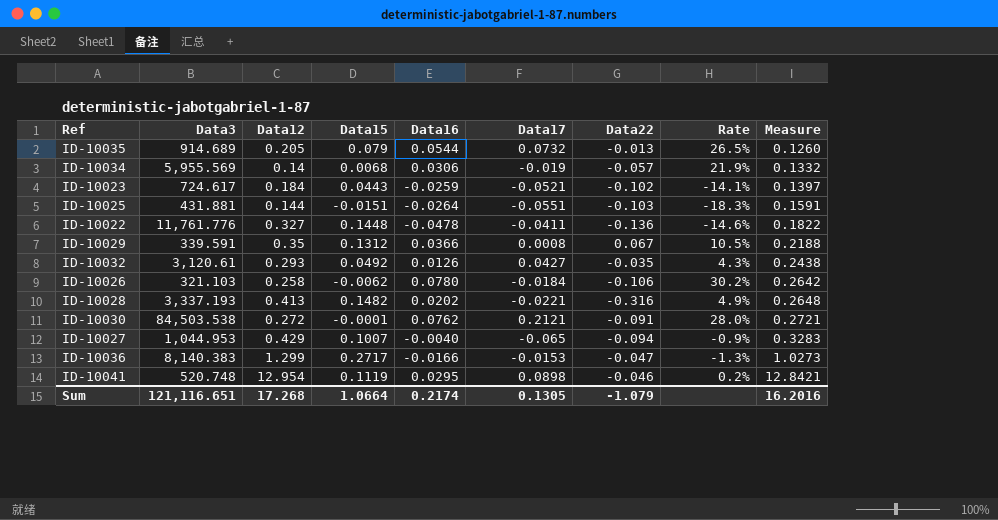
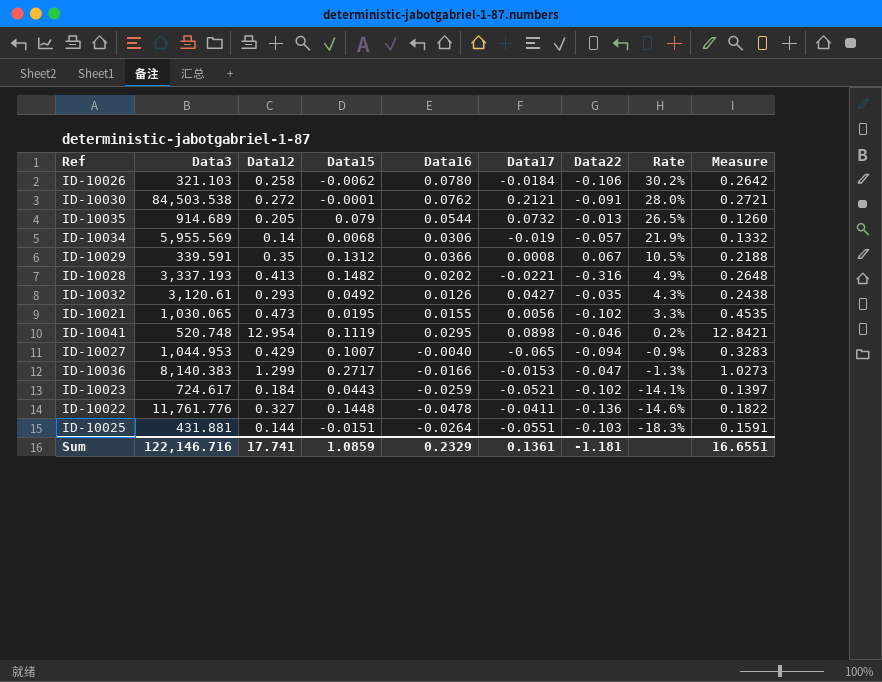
row order: Measure ascending -> Rate descending
row ID-10021: none -> 1,030.065 | 0.473 | 0.0195 | 0.0155 | 0.0056 | -0.102 | 3.3% | 0.4535
Sum | Data3: 121,116.651 -> 122,146.716
Sum | Data12: 17.268 -> 17.741
Sum | Data15: 1.0664 -> 1.0859
Sum | Data16: 0.2174 -> 0.2329
Sum | Data17: 0.1305 -> 0.1361
Sum | Data22: -1.079 -> -1.181
Sum | Measure: 16.2016 -> 16.6551

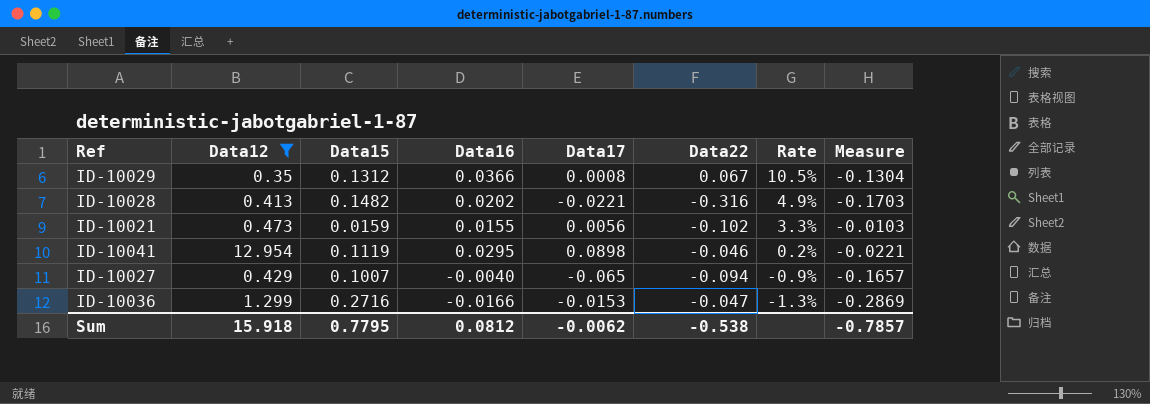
filter: none -> Data12 >= 0.35
column Data3 | position: 2 -> none
column Measure | formula: [Data12] - [Data15] -> [Data17] - [Data15]
ID-10021 | Data15: 0.0195 -> 0.0159
ID-10036 | Data15: 0.2717 -> 0.2716
Sum | Data12: 17.741 -> 15.918
Sum | Data15: 1.0859 -> 0.7795
Sum | Data16: 0.2329 -> 0.0812
Sum | Data17: 0.1361 -> -0.0062
Sum | Data22: -1.181 -> -0.538
Sum | Measure: 16.6551 -> -0.7857

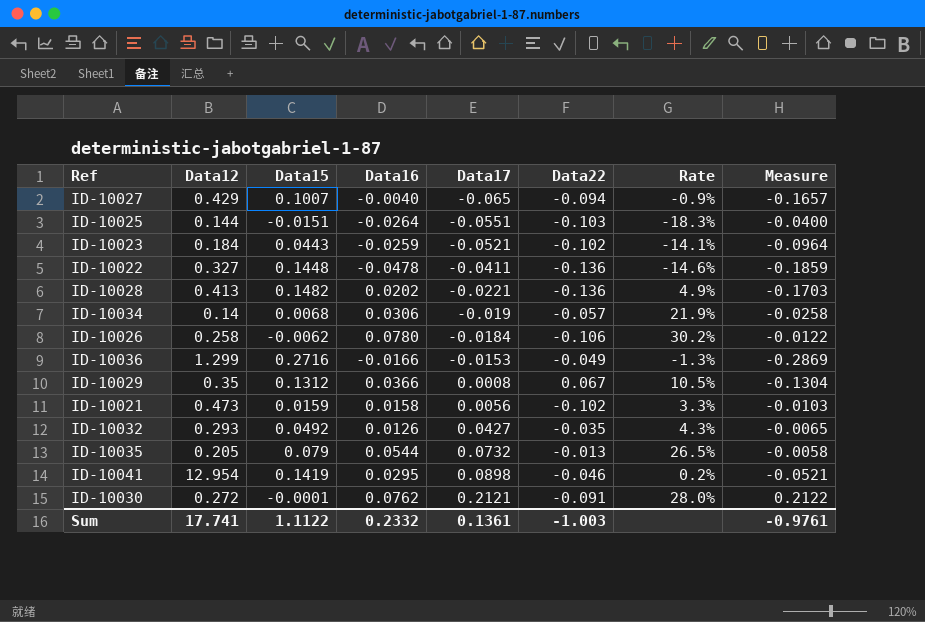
filter: Data12 >= 0.35 -> none
row order: Rate descending -> Data17 ascending
ID-10028 | Data22: -0.316 -> -0.136
ID-10036 | Data22: -0.047 -> -0.049
ID-10021 | Data16: 0.0155 -> 0.0158
ID-10041 | Data15: 0.1119 -> 0.1419
ID-10041 | Measure: -0.0221 -> -0.0521
Sum | Data12: 15.918 -> 17.741
Sum | Data15: 0.7795 -> 1.1122
Sum | Data16: 0.0812 -> 0.2332
Sum | Data17: -0.0062 -> 0.1361
Sum | Data22: -0.538 -> -1.003
Sum | Measure: -0.7857 -> -0.9761

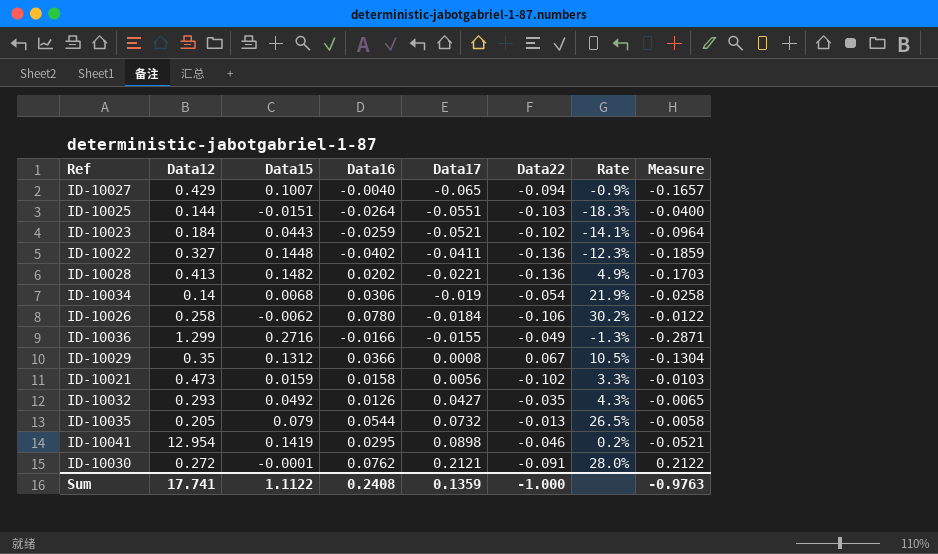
ID-10022 | Data16: -0.0478 -> -0.0402
ID-10022 | Rate: -14.6% -> -12.3%
ID-10034 | Data22: -0.057 -> -0.054
ID-10036 | Data17: -0.0153 -> -0.0155
ID-10036 | Measure: -0.2869 -> -0.2871
Sum | Data16: 0.2332 -> 0.2408
Sum | Data17: 0.1361 -> 0.1359
Sum | Data22: -1.003 -> -1.000
Sum | Measure: -0.9761 -> -0.9763

